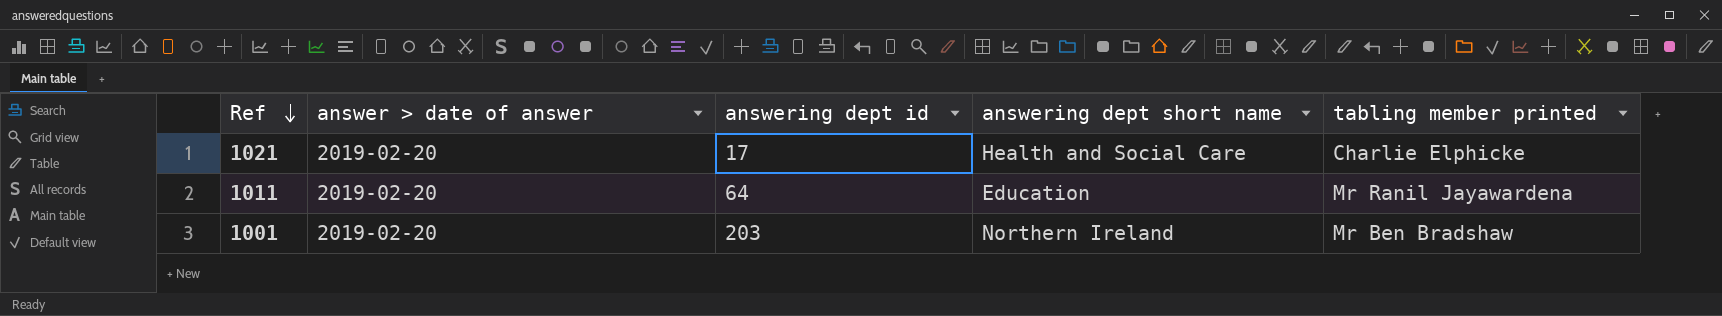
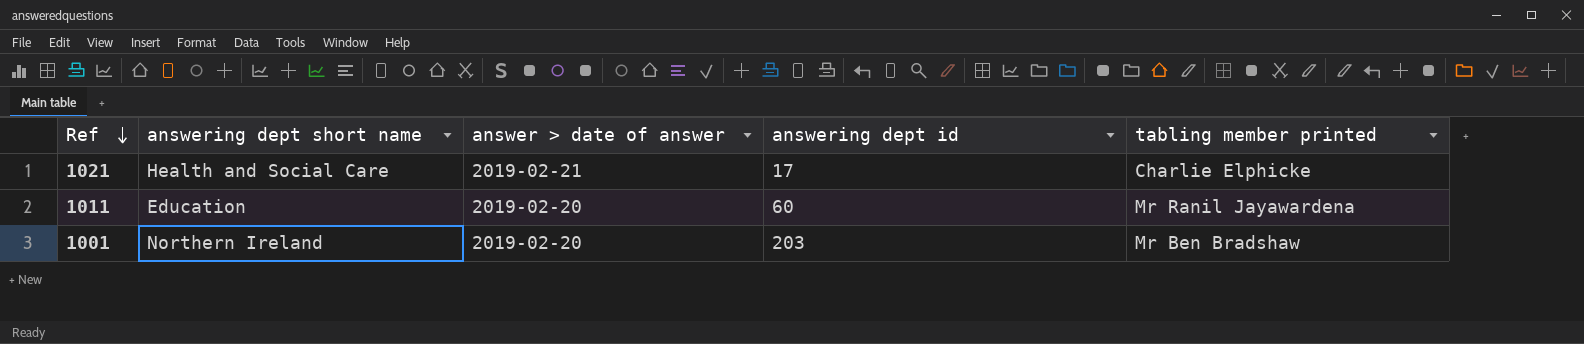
column answering dept short name | position: 4 -> 2
1021 | answer > date of answer: 2019-02-20 -> 2019-02-21
1011 | answering dept id: 64 -> 60

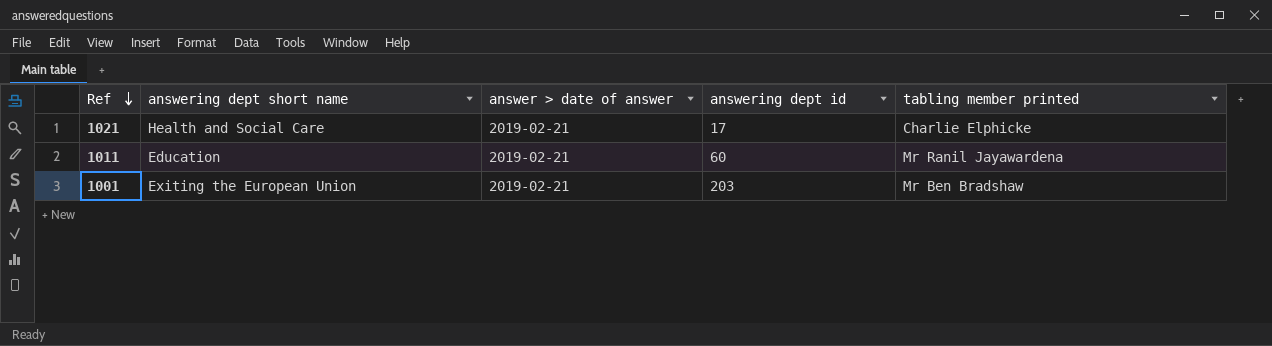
1011 | answer > date of answer: 2019-02-20 -> 2019-02-21
1001 | answering dept short name: Northern Ireland -> Exiting the European Union
1001 | answer > date of answer: 2019-02-20 -> 2019-02-21

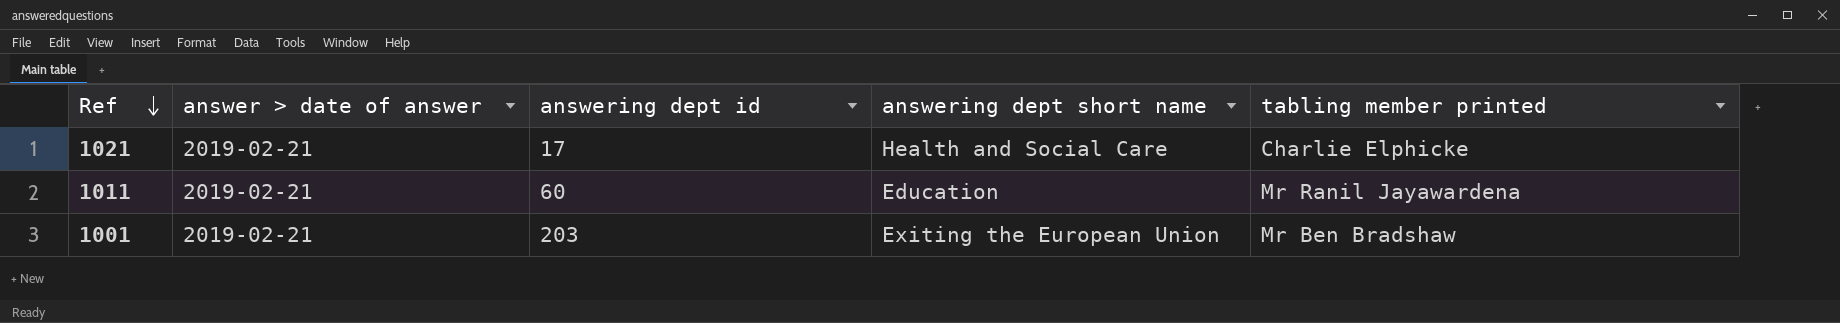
column answering dept short name | position: 2 -> 4

